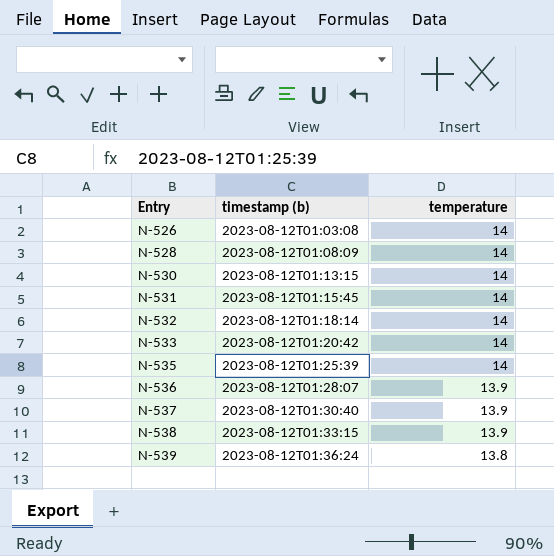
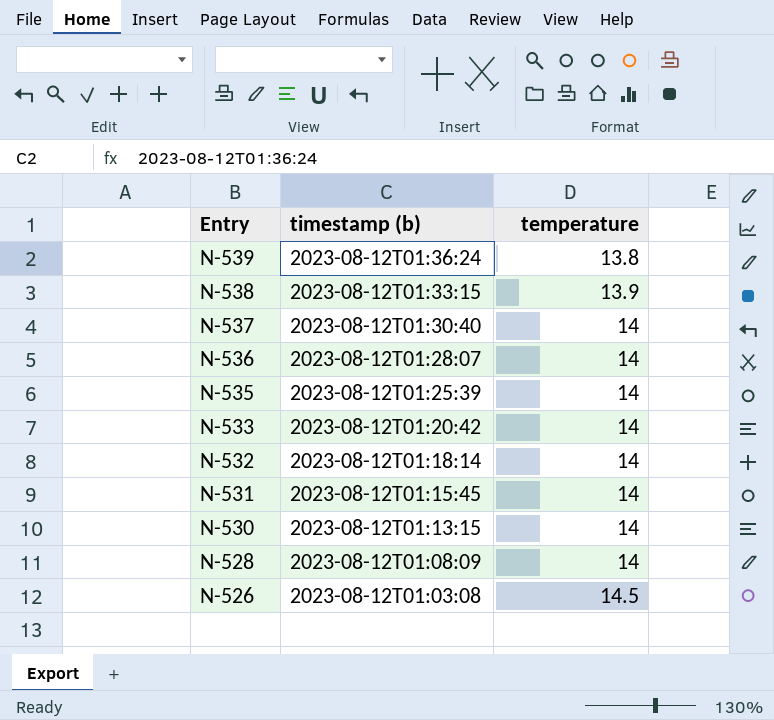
row order: Entry ascending -> Entry descending
N-537 | temperature: 13.9 -> 14
N-536 | temperature: 13.9 -> 14
N-526 | temperature: 14 -> 14.5

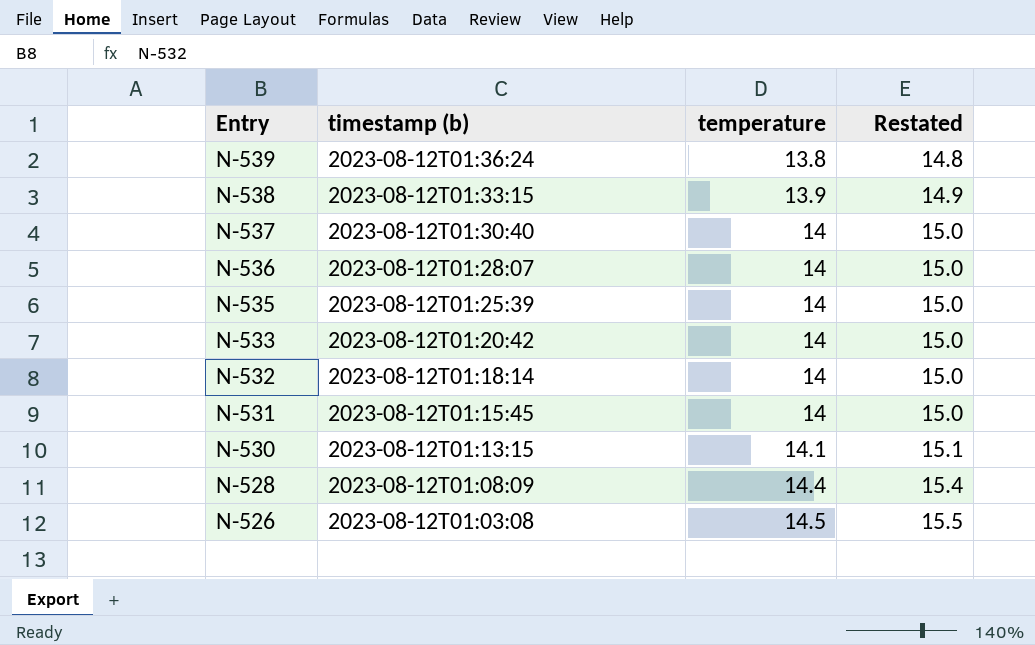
column Restated | formula: none -> [temperature] + 1
N-530 | temperature: 14 -> 14.1
N-528 | temperature: 14 -> 14.4

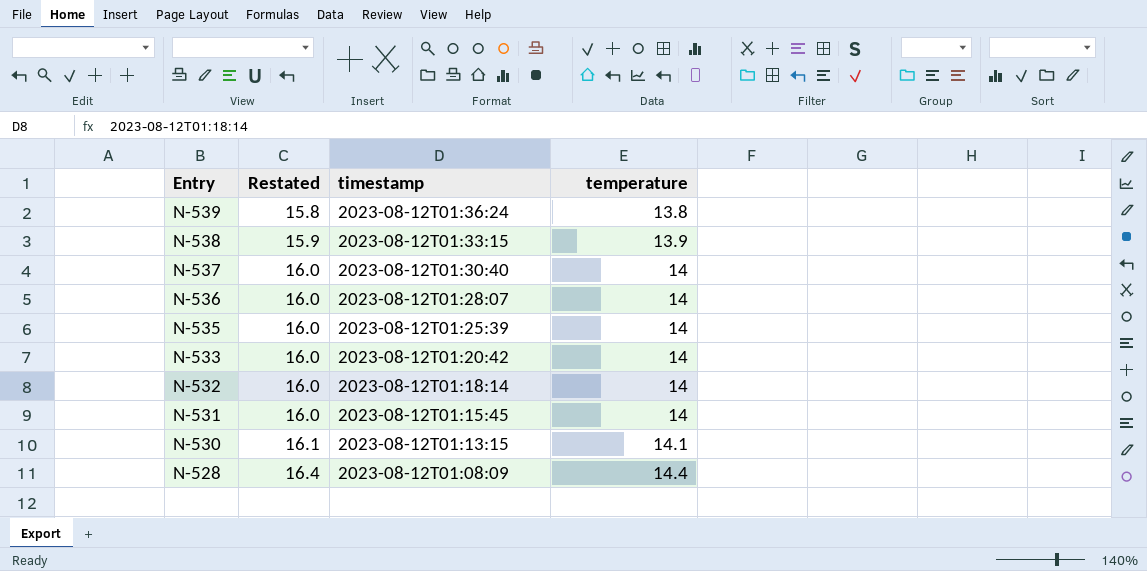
column Restated | formula: [temperature] + 1 -> [temperature] + 2
column Restated | position: 4 -> 2
column name: timestamp (b) -> timestamp
row N-526: 2023-08-12T01:03:08 | 14.5 | 15.5 -> none

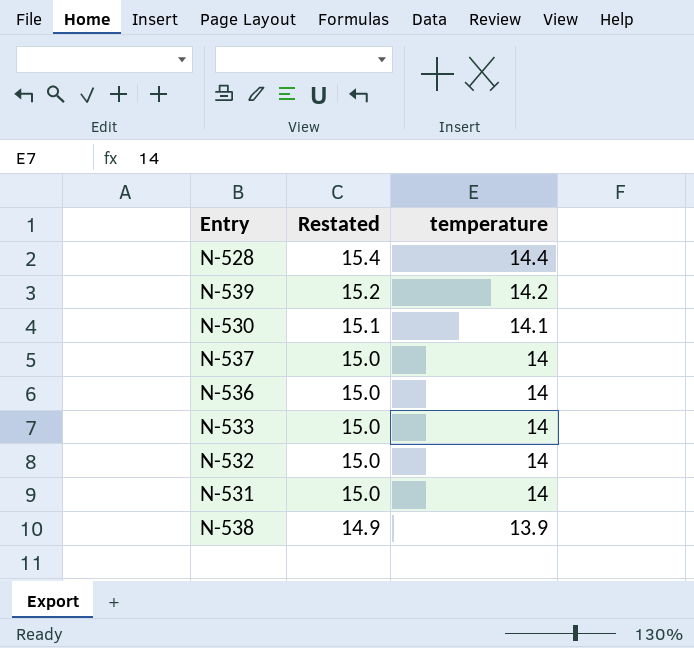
row order: Entry descending -> Restated descending
column timestamp | position: 3 -> none
column Restated | formula: [temperature] + 2 -> [temperature] + 1
row N-535: 16.0 | 2023-08-12T01:25:39 | 14 -> none
N-539 | temperature: 13.8 -> 14.2

